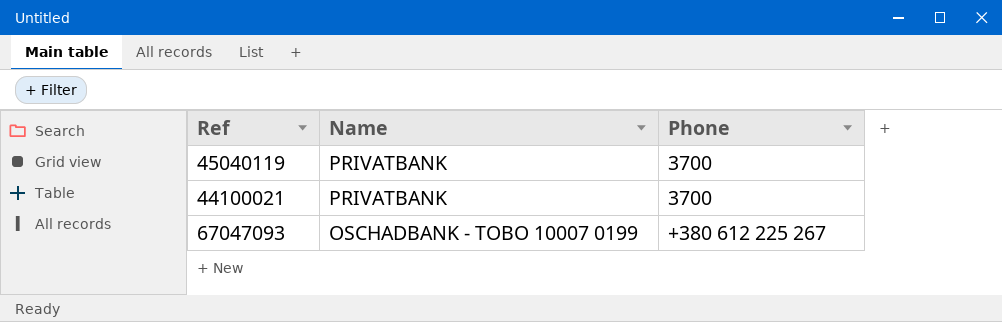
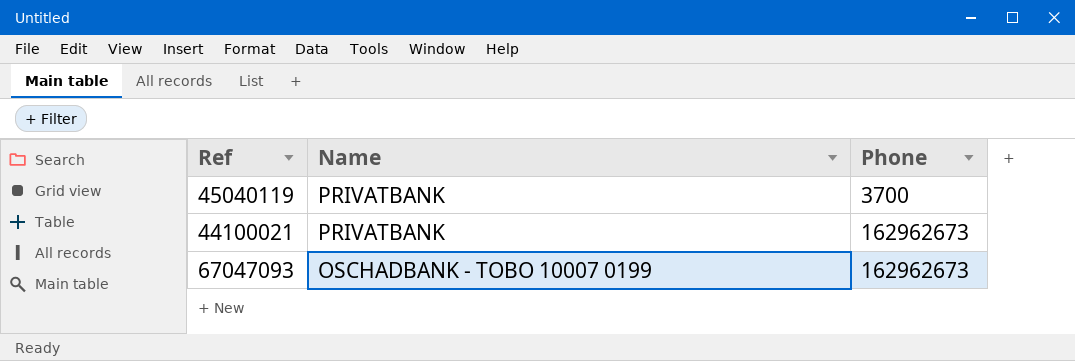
44100021 | Phone: 3700 -> 162962673
67047093 | Phone: +380 612 225 267 -> 162962673

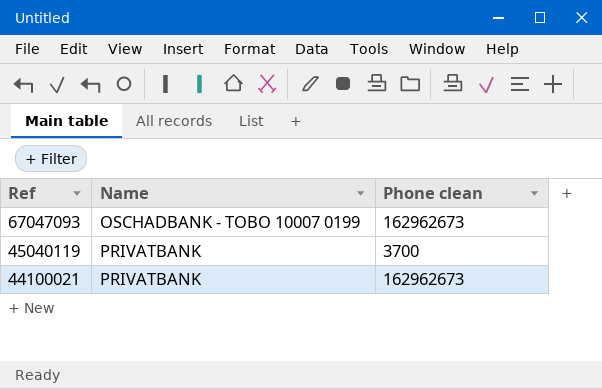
row order: Name descending -> Ref descending
column name: Phone -> Phone clean

